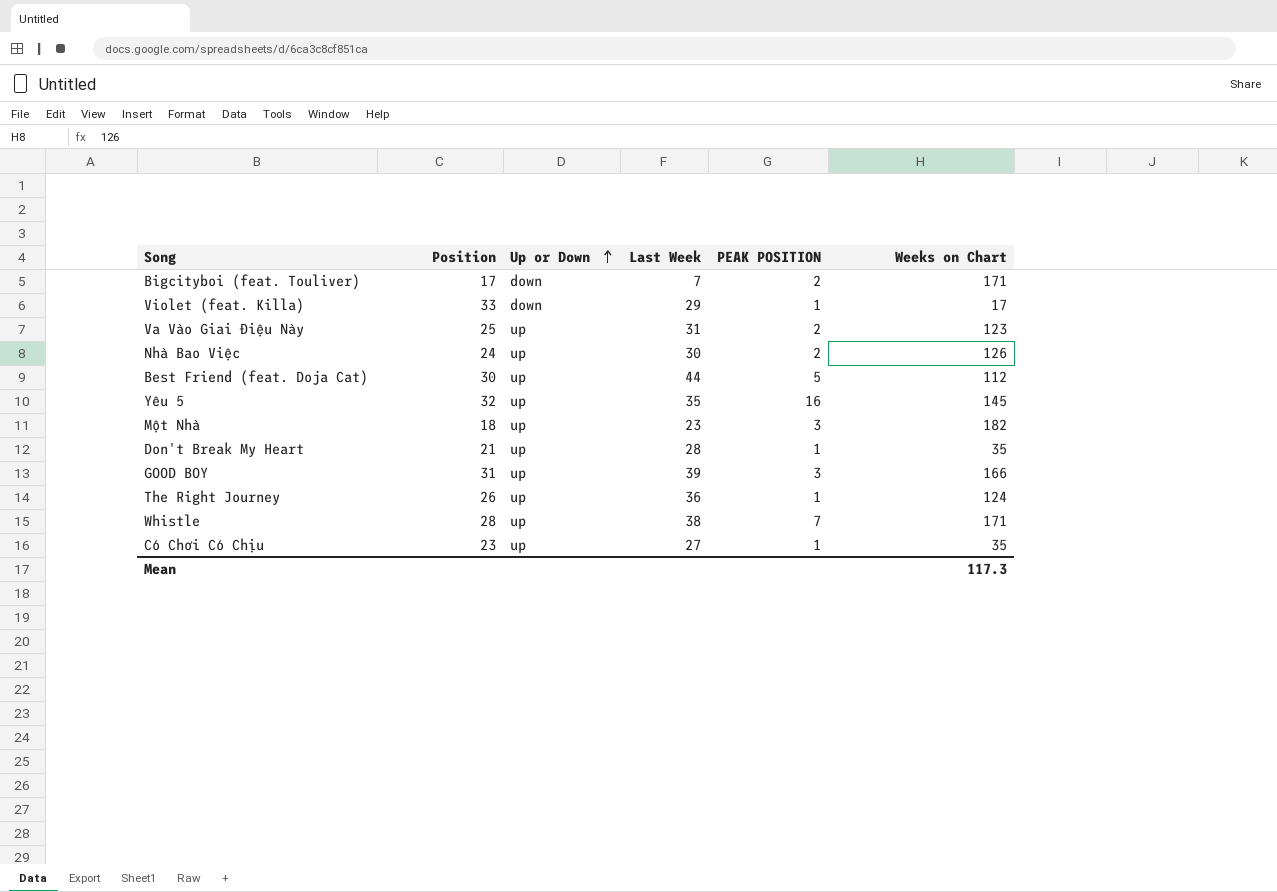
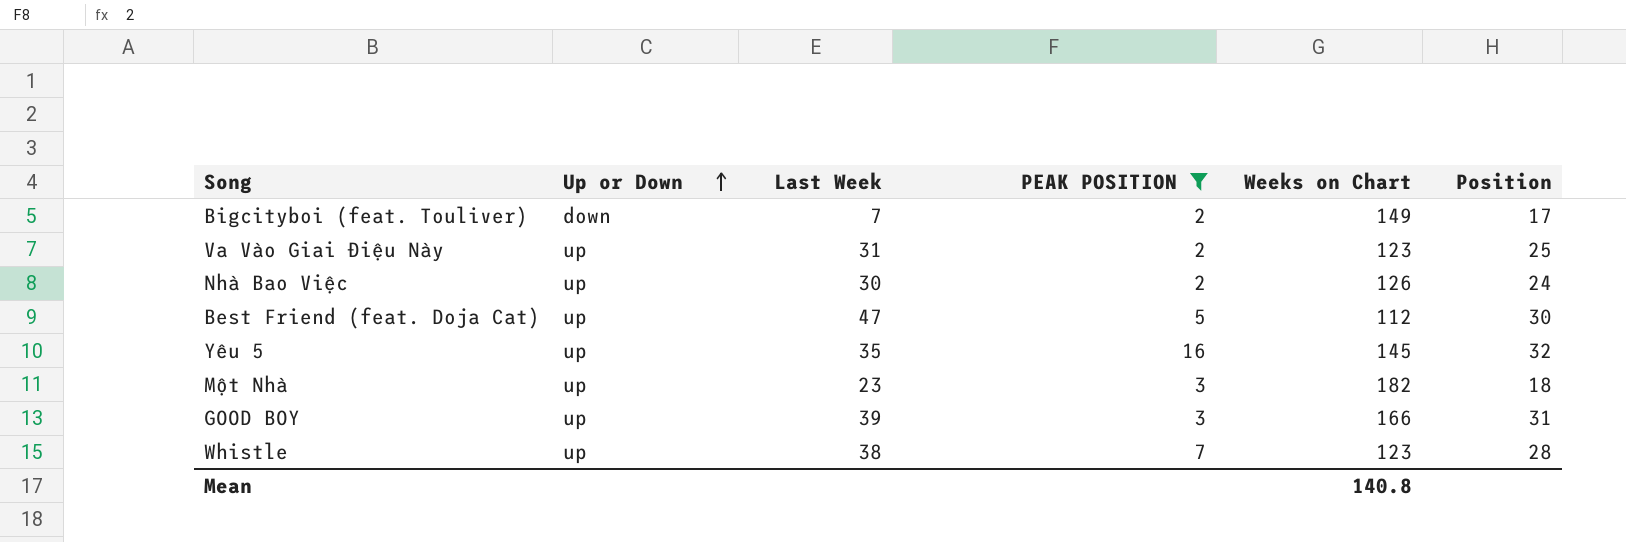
filter: none -> PEAK POSITION != 1
column Position | position: 2 -> 6
Bigcityboi (feat. Touliver) | Weeks on Chart: 171 -> 149
Best Friend (feat. Doja Cat) | Last Week: 44 -> 47
Whistle | Weeks on Chart: 171 -> 123
Mean | Weeks on Chart: 117.3 -> 140.8

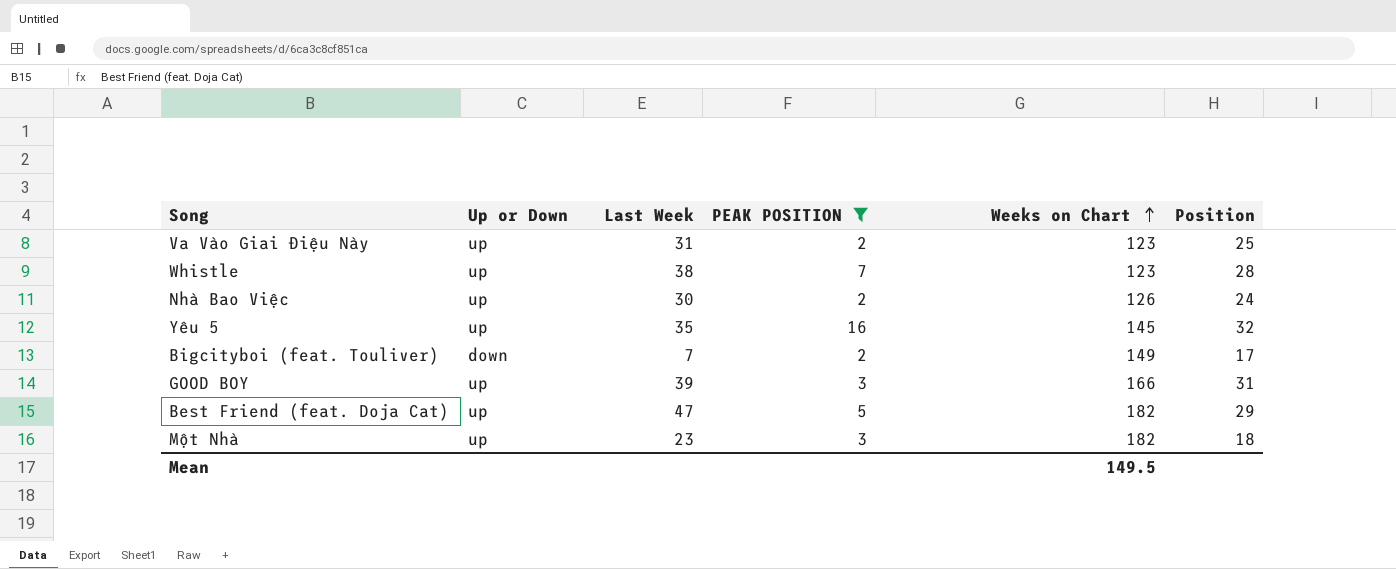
row order: Up or Down ascending -> Weeks on Chart ascending
Best Friend (feat. Doja Cat) | Weeks on Chart: 112 -> 182
Best Friend (feat. Doja Cat) | Position: 30 -> 29
Mean | Weeks on Chart: 140.8 -> 149.5

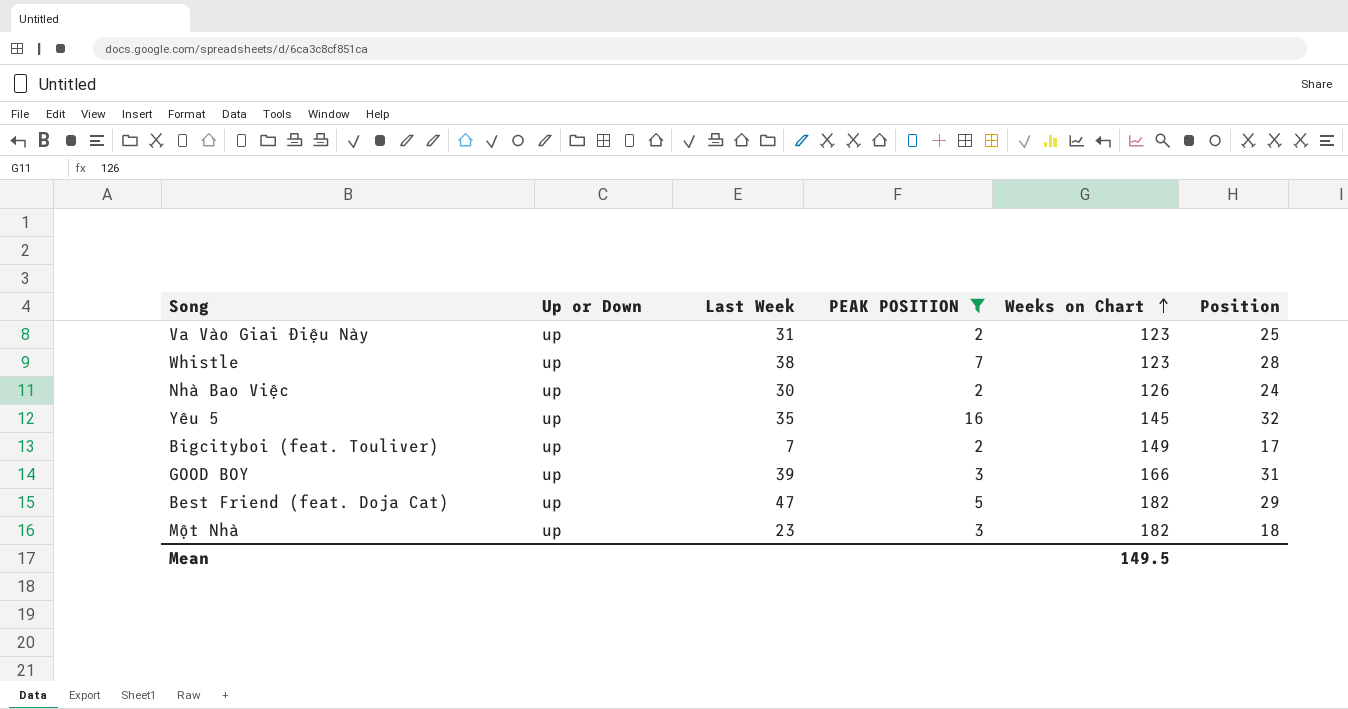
Bigcityboi (feat. Touliver) | Up or Down: down -> up

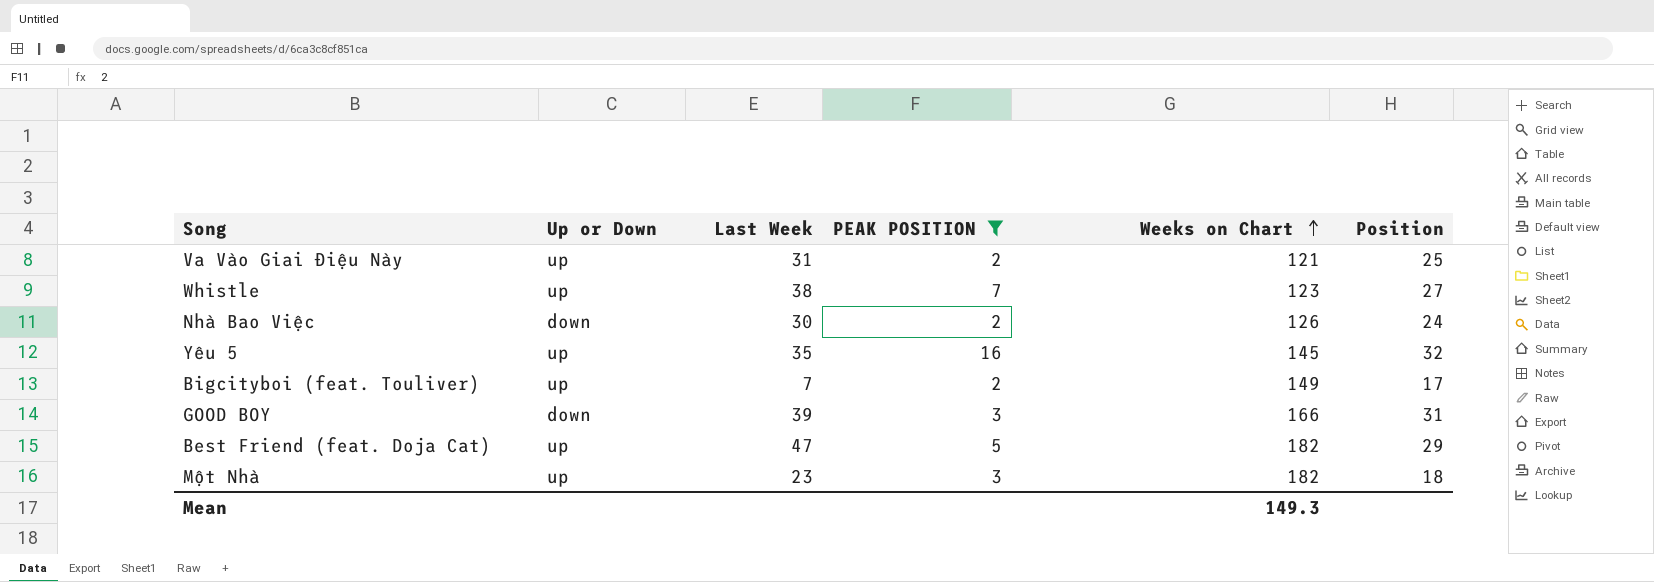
Va Vào Giai Điệu Này | Weeks on Chart: 123 -> 121
Whistle | Position: 28 -> 27
Nhà Bao Việc | Up or Down: up -> down
GOOD BOY | Up or Down: up -> down
Mean | Weeks on Chart: 149.5 -> 149.3

